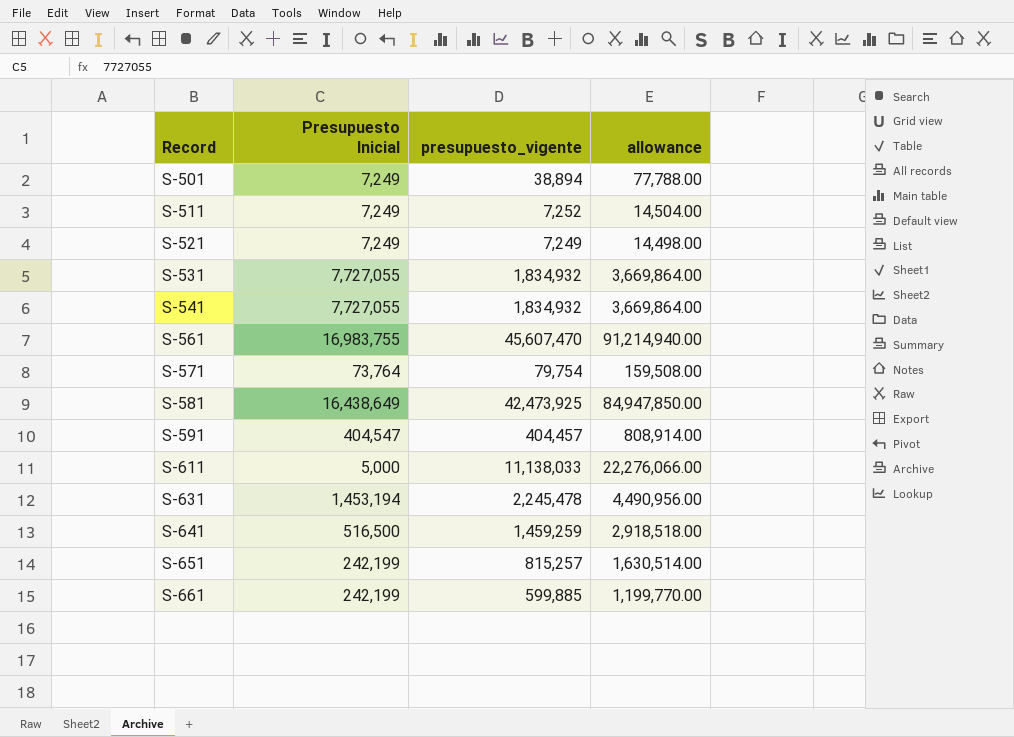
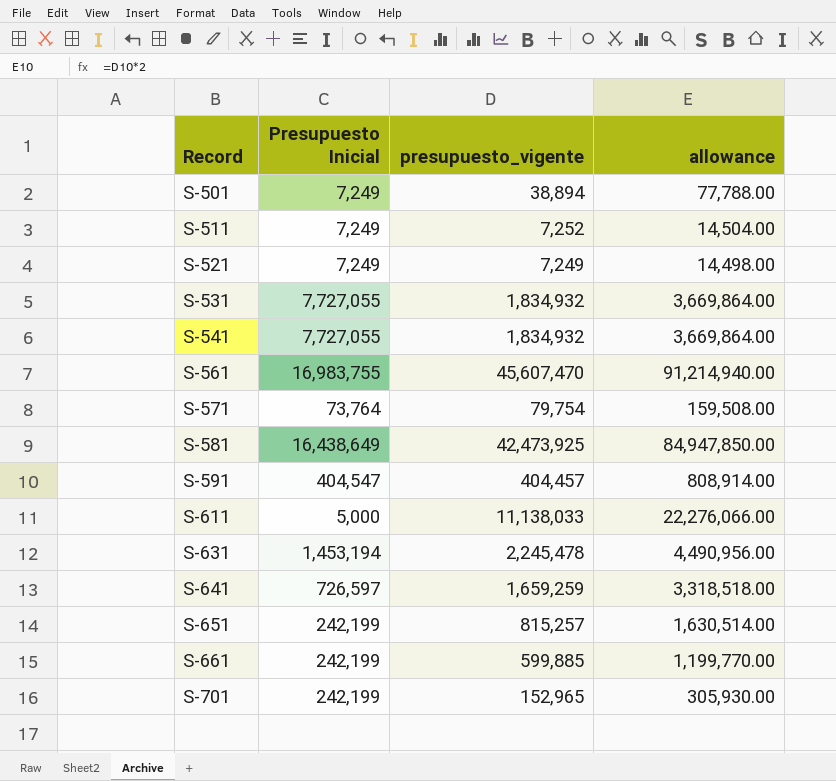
S-641 | Presupuesto Inicial: 516,500 -> 726,597
S-641 | presupuesto_vigente: 1,459,259 -> 1,659,259
S-641 | allowance: 2,918,518.00 -> 3,318,518.00
row S-701: none -> 242,199 | 152,965 | 305,930.00

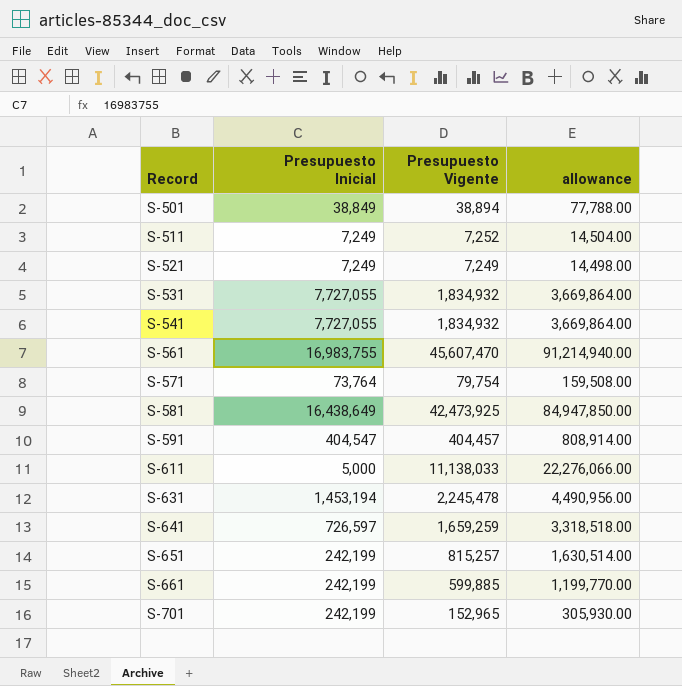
column name: presupuesto_vigente -> Presupuesto Vigente
S-501 | Presupuesto Inicial: 7,249 -> 38,849

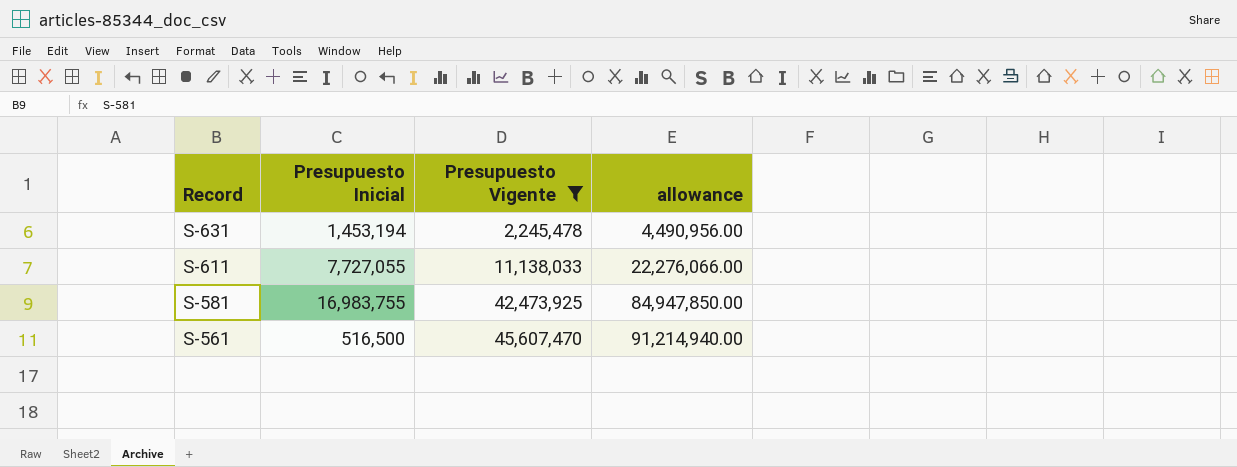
filter: none -> Presupuesto Vigente >= 2,245,478
row order: Record ascending -> Record descending
S-611 | Presupuesto Inicial: 5,000 -> 7,727,055
S-581 | Presupuesto Inicial: 16,438,649 -> 16,983,755
S-561 | Presupuesto Inicial: 16,983,755 -> 516,500

